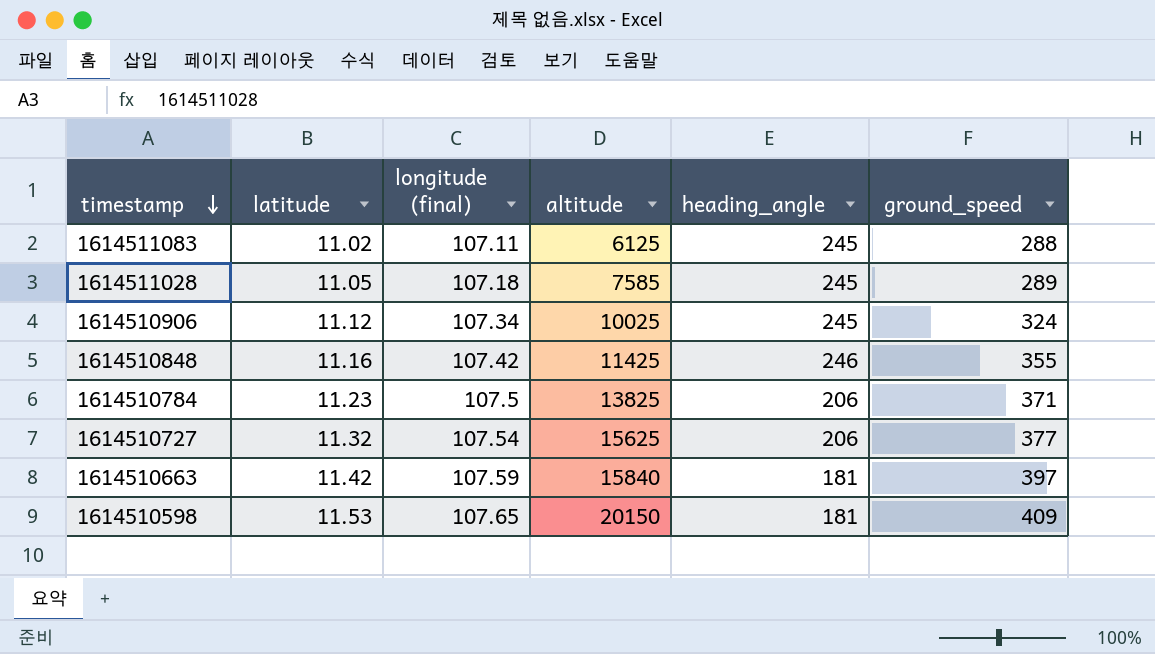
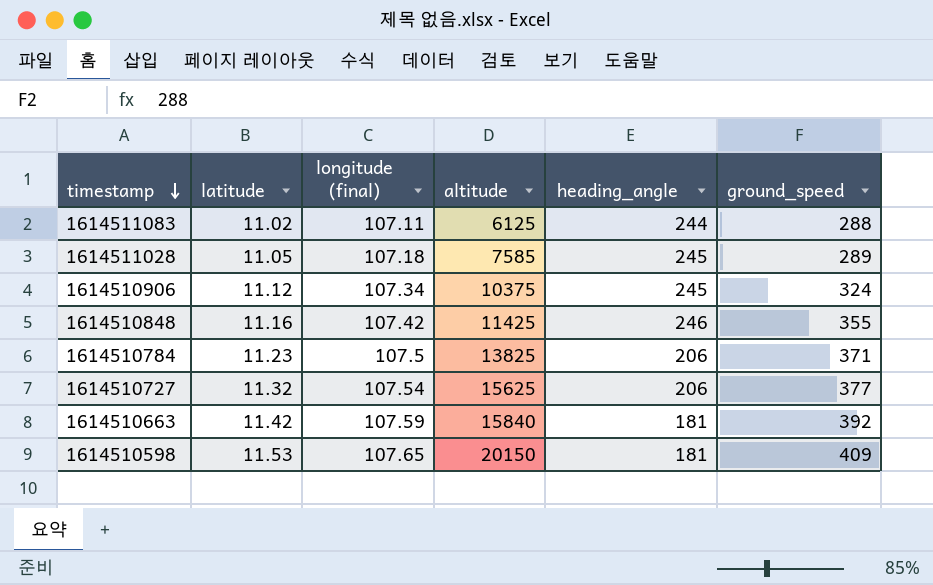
1614511083 | heading_angle: 245 -> 244
1614510906 | altitude: 10025 -> 10375
1614510663 | ground_speed: 397 -> 392

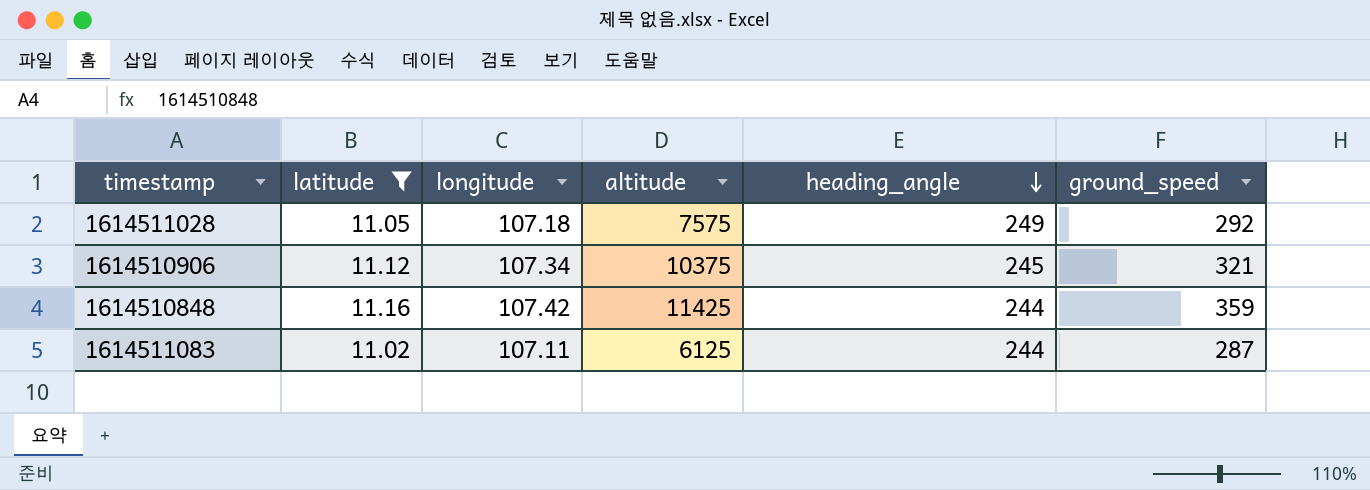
filter: none -> latitude <= 11.16
row order: timestamp descending -> heading_angle descending
column name: longitude (final) -> longitude
1614511028 | altitude: 7585 -> 7575
1614511028 | heading_angle: 245 -> 249
1614511028 | ground_speed: 289 -> 292
1614510906 | ground_speed: 324 -> 321
1614510848 | heading_angle: 246 -> 244
1614510848 | ground_speed: 355 -> 359
1614511083 | ground_speed: 288 -> 287

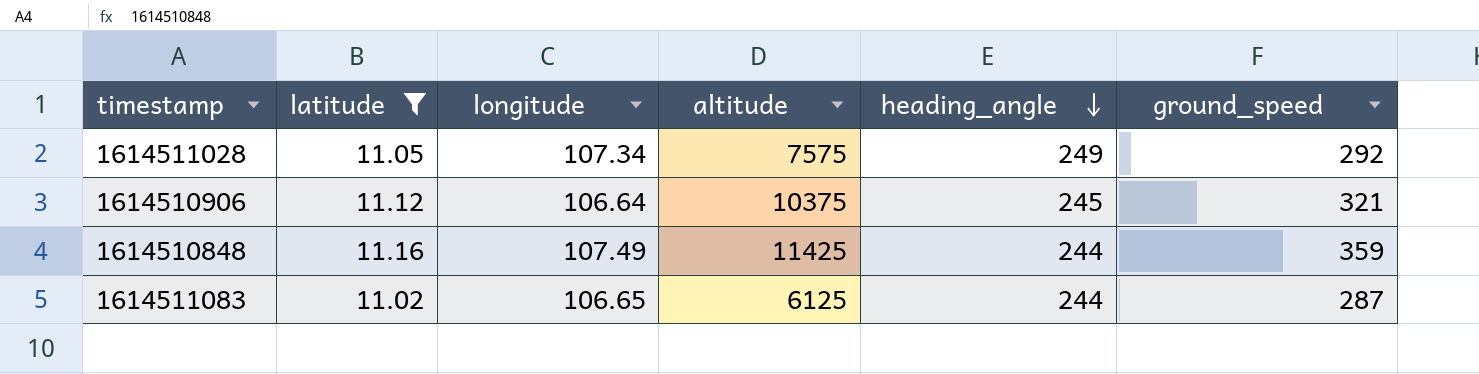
1614511028 | longitude: 107.18 -> 107.34
1614510906 | longitude: 107.34 -> 106.64
1614510848 | longitude: 107.42 -> 107.49
1614511083 | longitude: 107.11 -> 106.65

